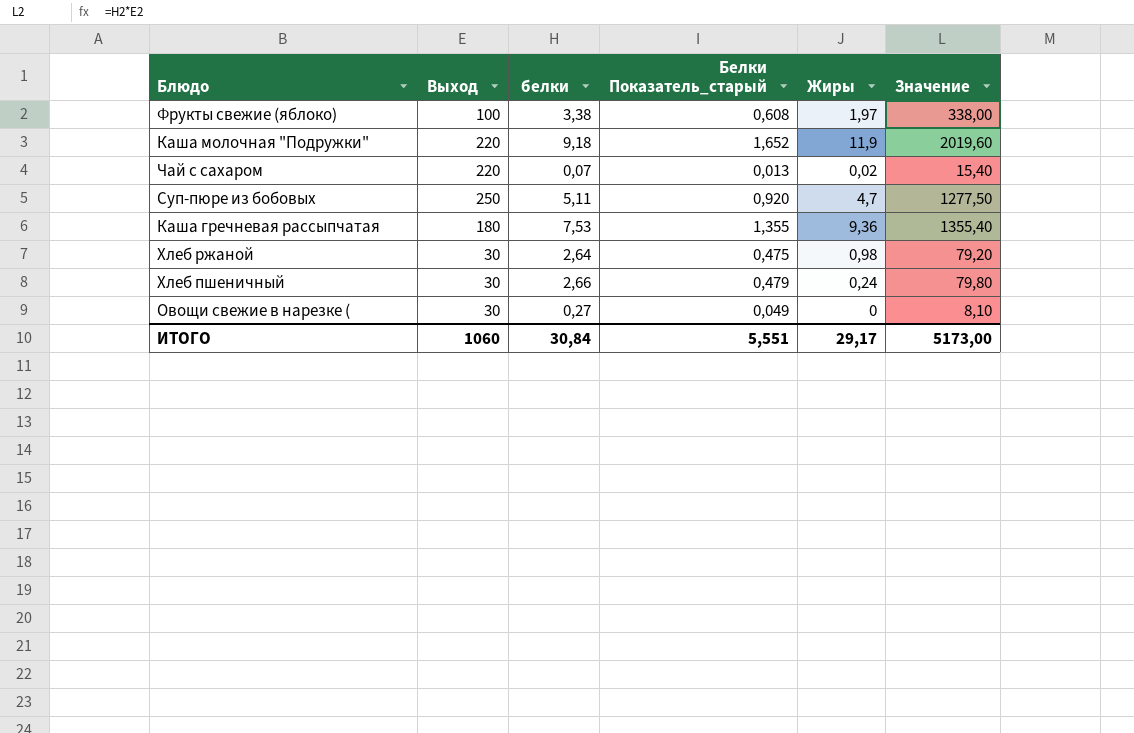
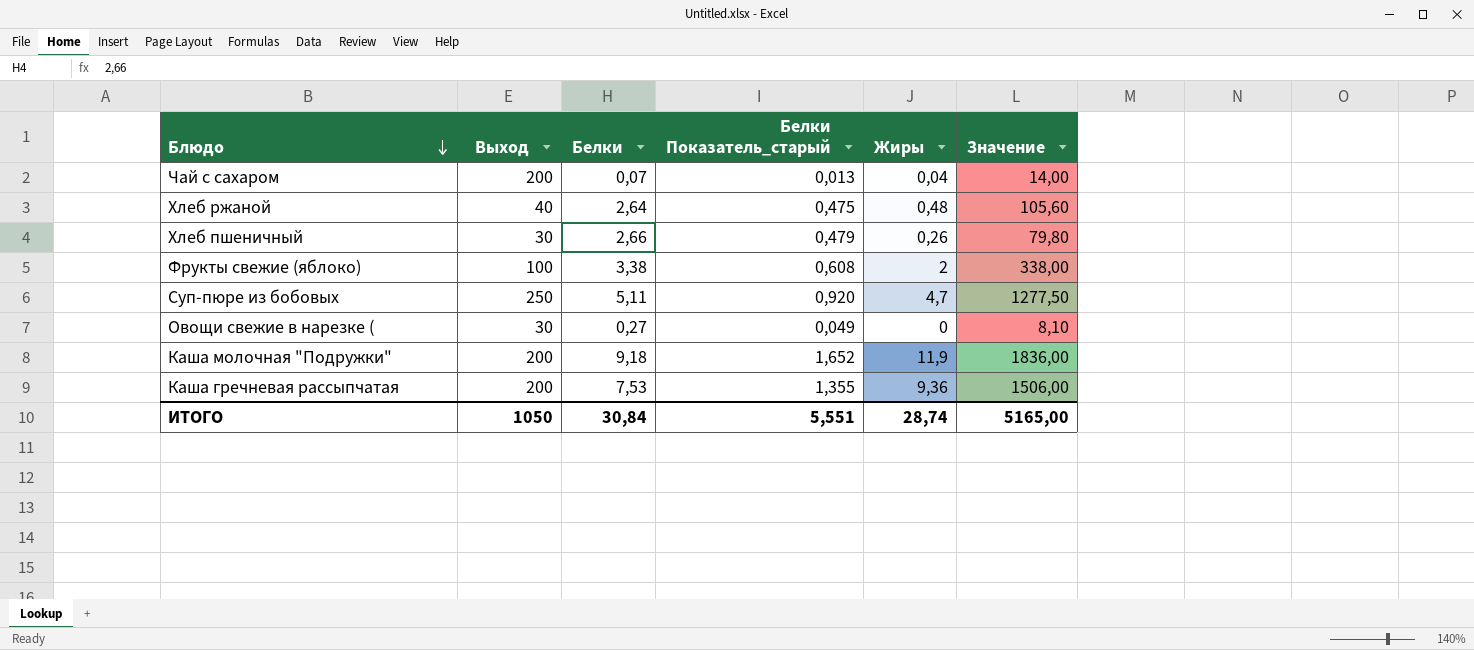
row order: none -> Блюдо descending
column name: белки -> Белки
Чай с сахаром | Выход: 220 -> 200
Чай с сахаром | Жиры: 0,02 -> 0,04
Чай с сахаром | Значение: 15,40 -> 14,00
Хлеб ржаной | Выход: 30 -> 40
Хлеб ржаной | Жиры: 0,98 -> 0,48
Хлеб ржаной | Значение: 79,20 -> 105,60
Хлеб пшеничный | Жиры: 0,24 -> 0,26
Фрукты свежие (яблоко) | Жиры: 1,97 -> 2
Каша молочная "Подружки" | Выход: 220 -> 200
Каша молочная "Подружки" | Значение: 2019,60 -> 1836,00
Каша гречневая рассыпчатая | Выход: 180 -> 200
Каша гречневая рассыпчатая | Значение: 1355,40 -> 1506,00
ИТОГО | Выход: 1060 -> 1050
ИТОГО | Жиры: 29,17 -> 28,74
ИТОГО | Значение: 5173,00 -> 5165,00

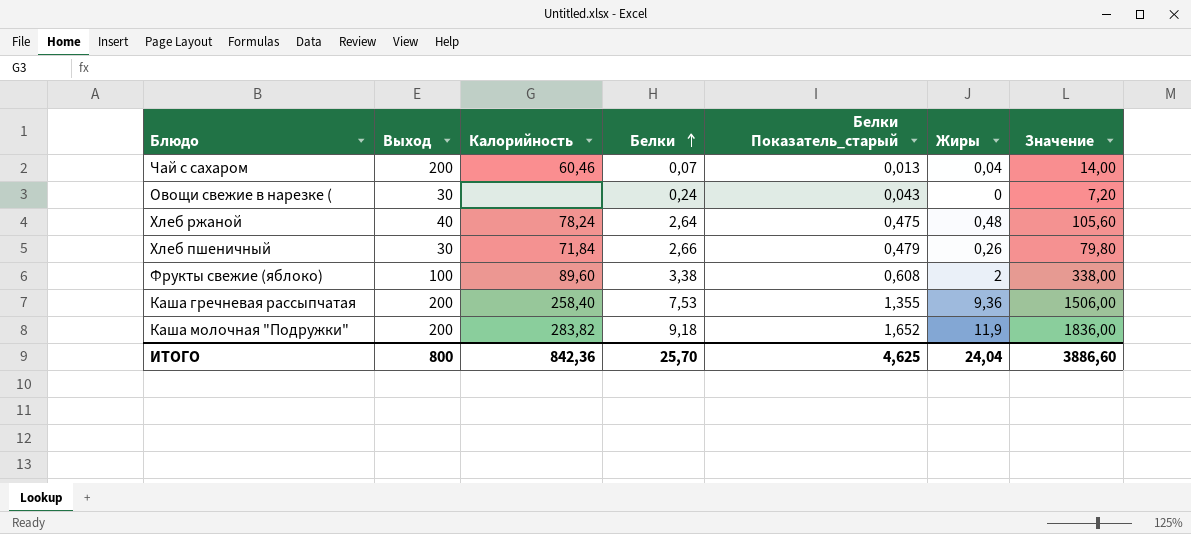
row order: Блюдо descending -> Белки ascending
column Калорийность | position: none -> 3
row Суп-пюре из бобовых: 250 | 5,11 | 0,920 | 4,7 | 1277,50 -> none
Овощи свежие в нарезке ( | Белки: 0,27 -> 0,24
Овощи свежие в нарезке ( | Белки Показатель_старый: 0,049 -> 0,043
Овощи свежие в нарезке ( | Значение: 8,10 -> 7,20
ИТОГО | Выход: 1050 -> 800
ИТОГО | Белки: 30,84 -> 25,70
ИТОГО | Белки Показатель_старый: 5,551 -> 4,625
ИТОГО | Жиры: 28,74 -> 24,04
ИТОГО | Значение: 5165,00 -> 3886,60

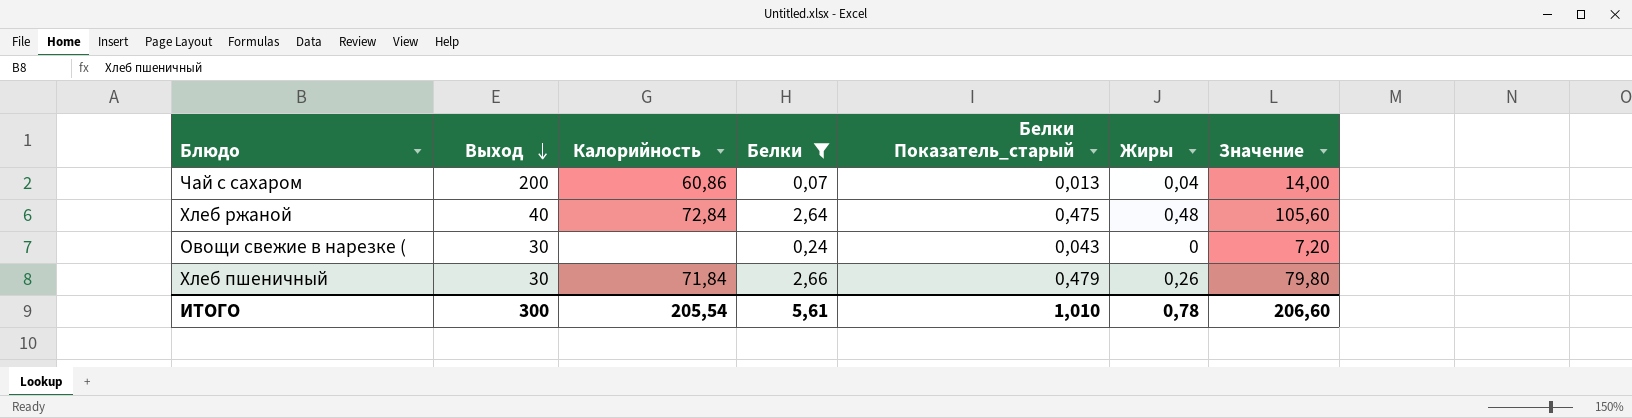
filter: none -> Белки <= 2,66
row order: Белки ascending -> Выход descending
Чай с сахаром | Калорийность: 60,46 -> 60,86
Хлеб ржаной | Калорийность: 78,24 -> 72,84
ИТОГО | Выход: 800 -> 300
ИТОГО | Калорийность: 842,36 -> 205,54
ИТОГО | Белки: 25,70 -> 5,61
ИТОГО | Белки Показатель_старый: 4,625 -> 1,010
ИТОГО | Жиры: 24,04 -> 0,78
ИТОГО | Значение: 3886,60 -> 206,60

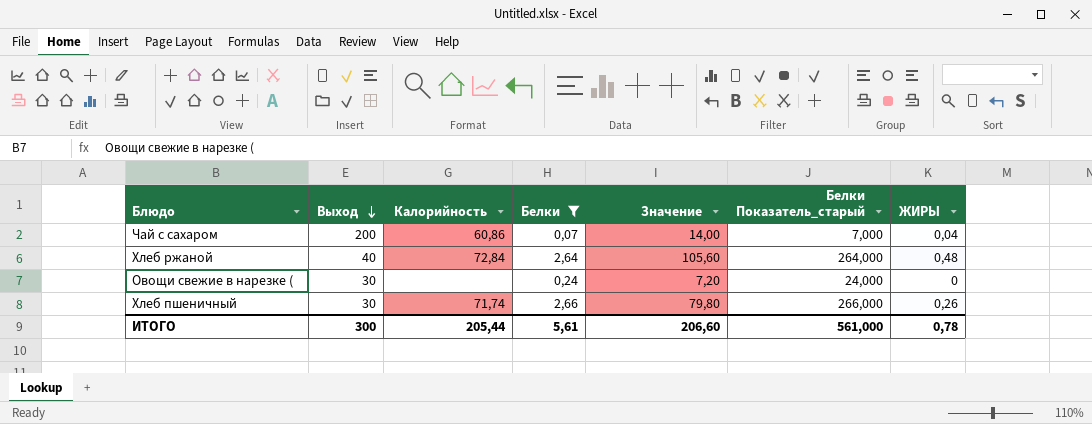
column Значение | position: 7 -> 5
column Белки Показатель_старый | formula: [Белки] * 0,18 -> [Белки] * 100
column name: Жиры -> ЖИРЫ
Хлеб пшеничный | Калорийность: 71,84 -> 71,74
ИТОГО | Калорийность: 205,54 -> 205,44
ИТОГО | Белки Показатель_старый: 1,010 -> 561,000

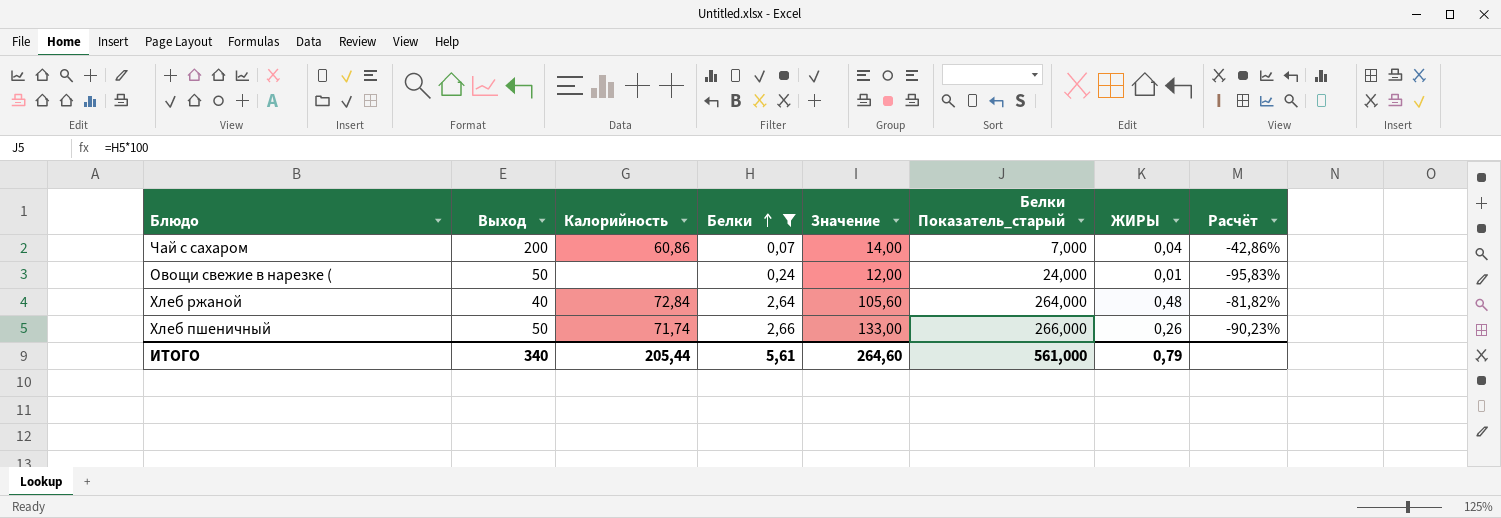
row order: Выход descending -> Белки ascending
column Расчёт | formula: none -> ([ЖИРЫ] - [Белки]) / [Белки]
Овощи свежие в нарезке ( | Выход: 30 -> 50
Овощи свежие в нарезке ( | Значение: 7,20 -> 12,00
Овощи свежие в нарезке ( | ЖИРЫ: 0 -> 0,01
Хлеб пшеничный | Выход: 30 -> 50
Хлеб пшеничный | Значение: 79,80 -> 133,00
ИТОГО | Выход: 300 -> 340
ИТОГО | Значение: 206,60 -> 264,60
ИТОГО | ЖИРЫ: 0,78 -> 0,79

